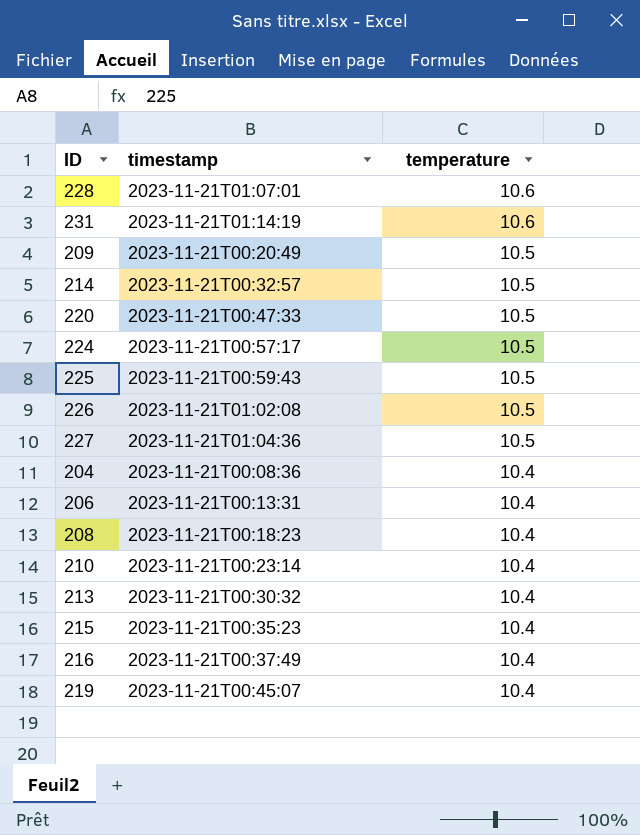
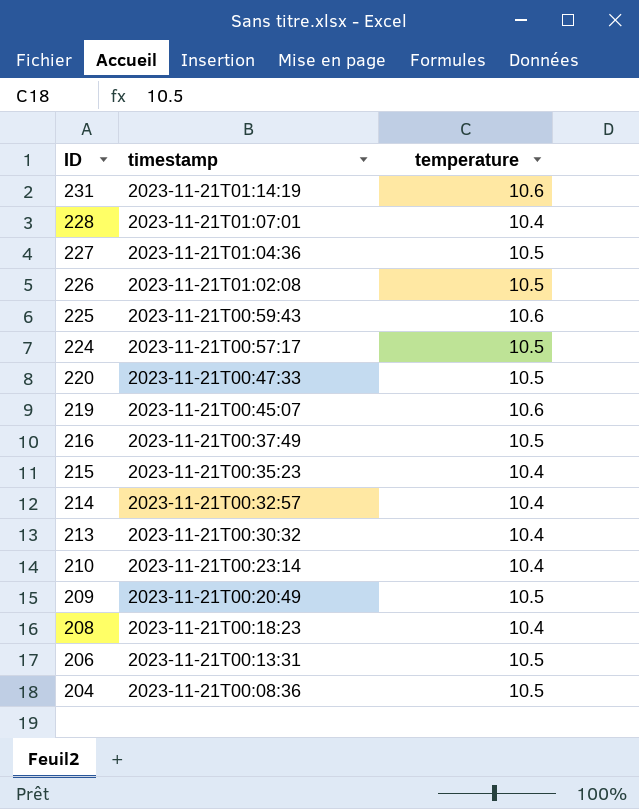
row order: temperature descending -> ID descending
228 | temperature: 10.6 -> 10.4
225 | temperature: 10.5 -> 10.6
219 | temperature: 10.4 -> 10.6
216 | temperature: 10.4 -> 10.5
214 | temperature: 10.5 -> 10.4
206 | temperature: 10.4 -> 10.5
204 | temperature: 10.4 -> 10.5

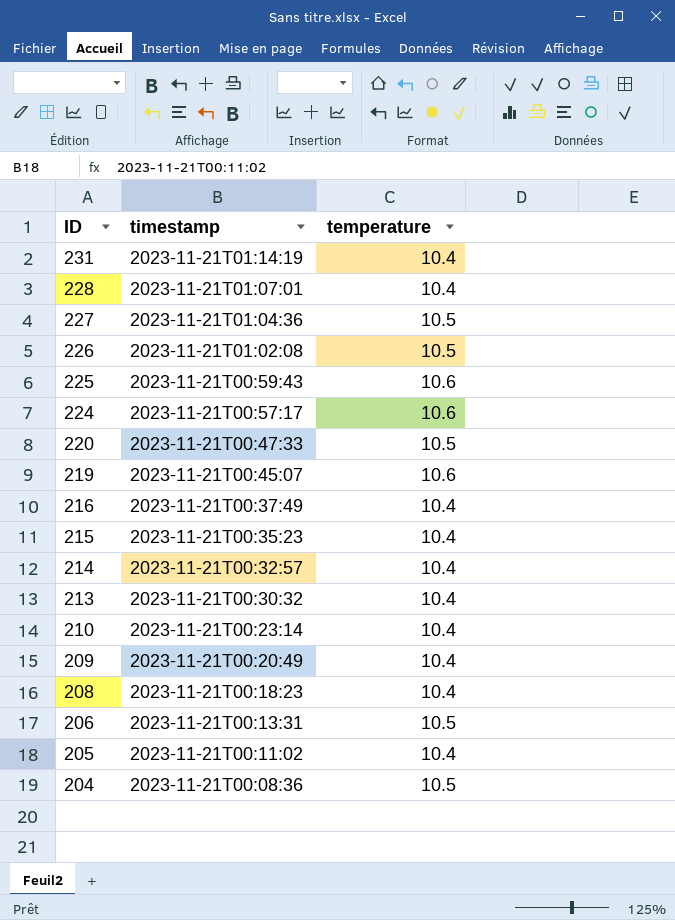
231 | temperature: 10.6 -> 10.4
224 | temperature: 10.5 -> 10.6
216 | temperature: 10.5 -> 10.4
209 | temperature: 10.5 -> 10.4
row 205: none -> 2023-11-21T00:11:02 | 10.4

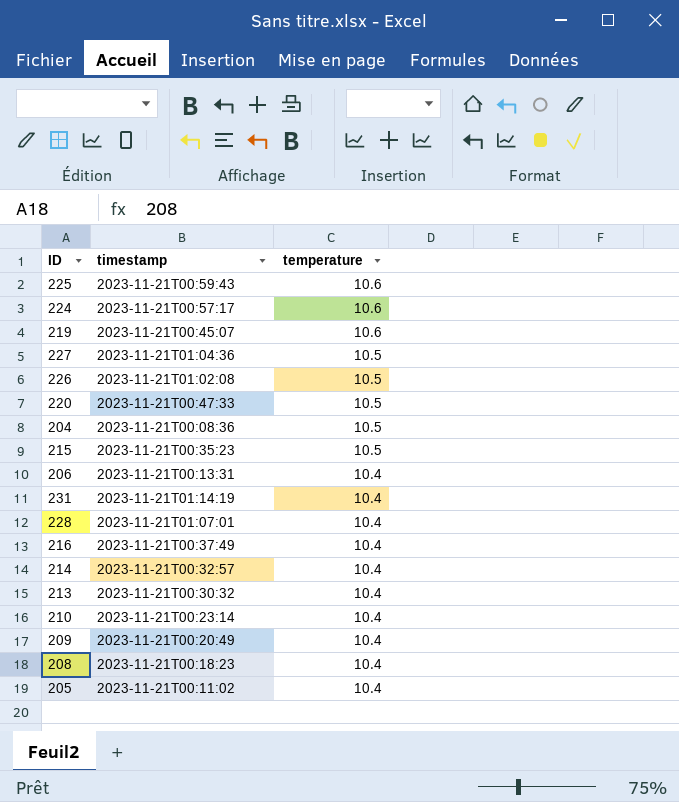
row order: ID descending -> temperature descending
215 | temperature: 10.4 -> 10.5
206 | temperature: 10.5 -> 10.4

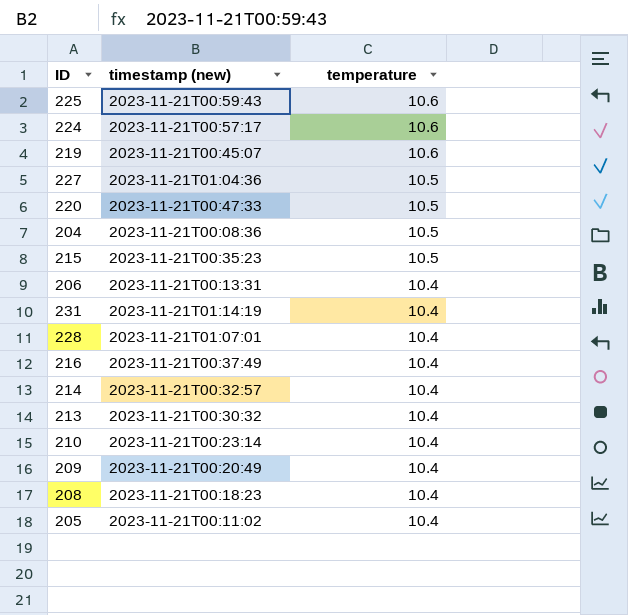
column name: timestamp -> timestamp (new)
row 226: 2023-11-21T01:02:08 | 10.5 -> none

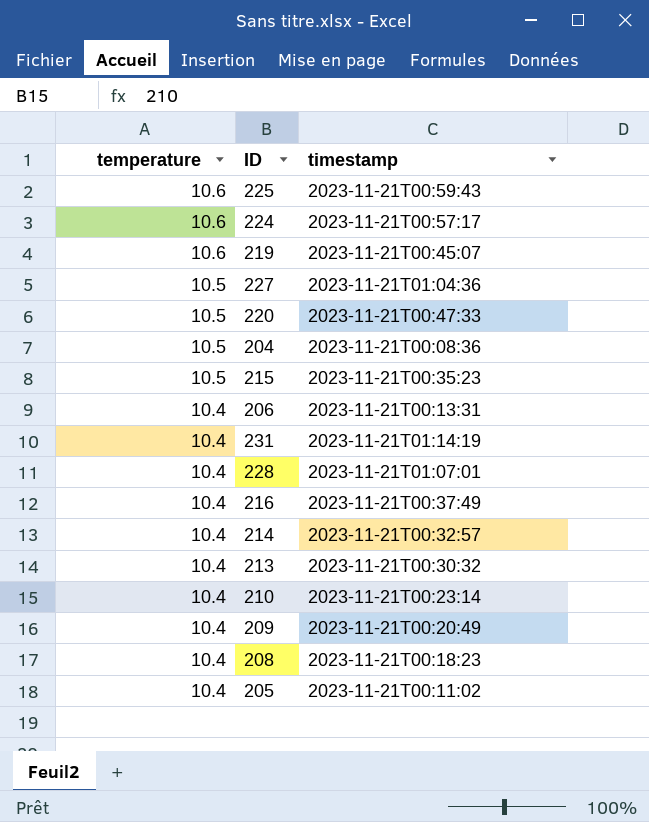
column temperature | position: 3 -> 1
column name: timestamp (new) -> timestamp

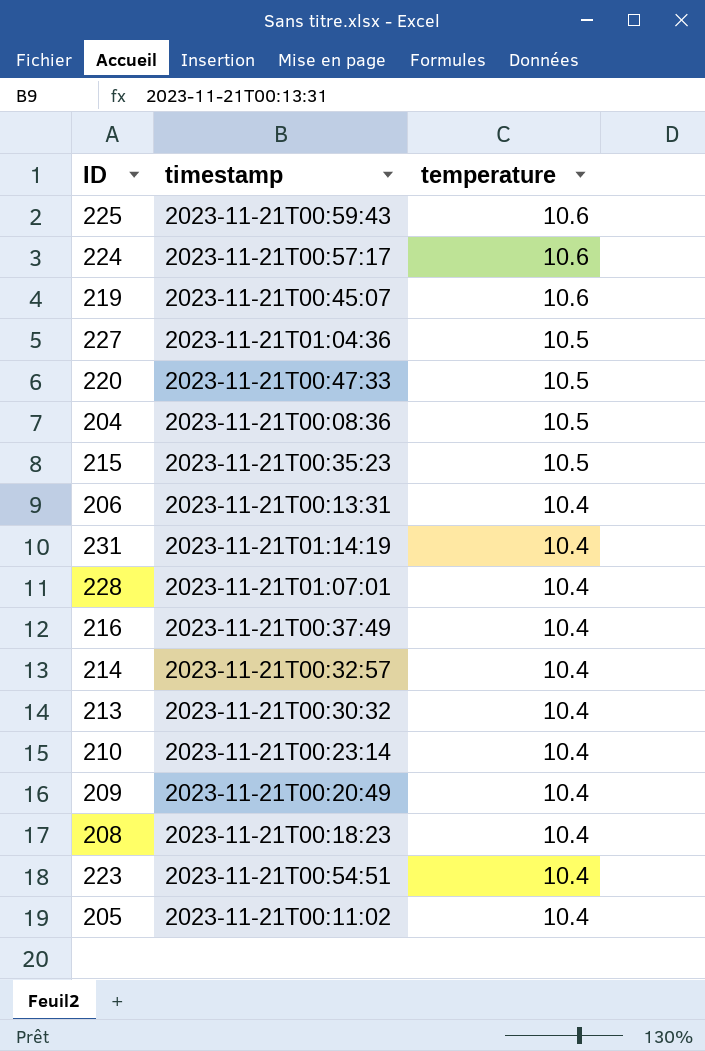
column temperature | position: 1 -> 3
row 223: none -> 2023-11-21T00:54:51 | 10.4

